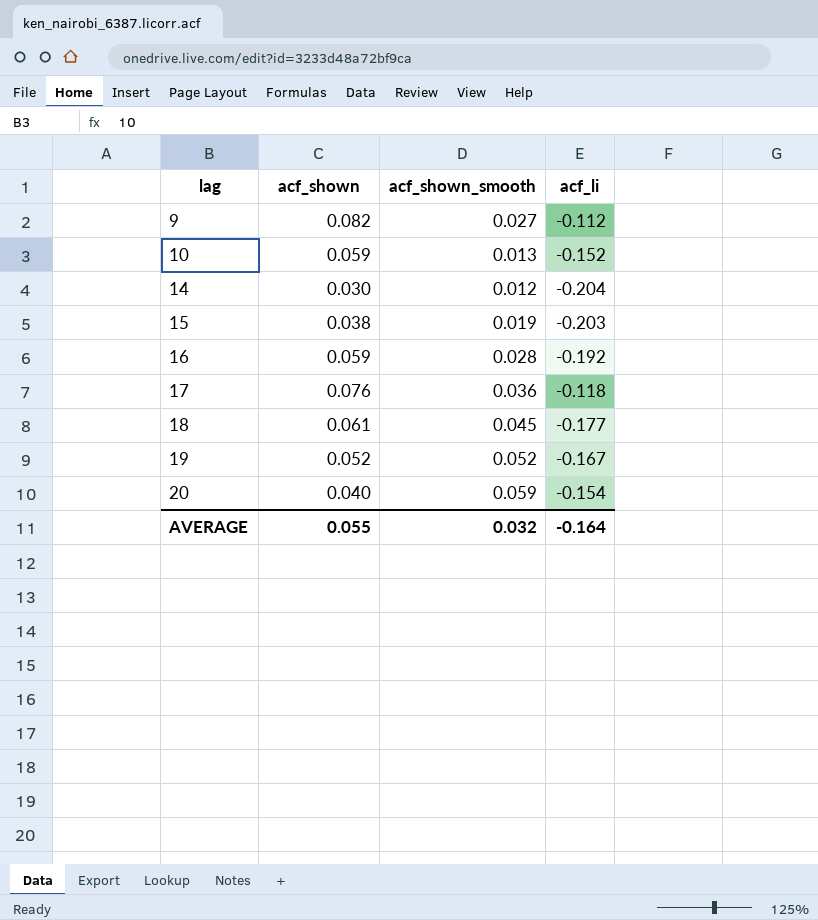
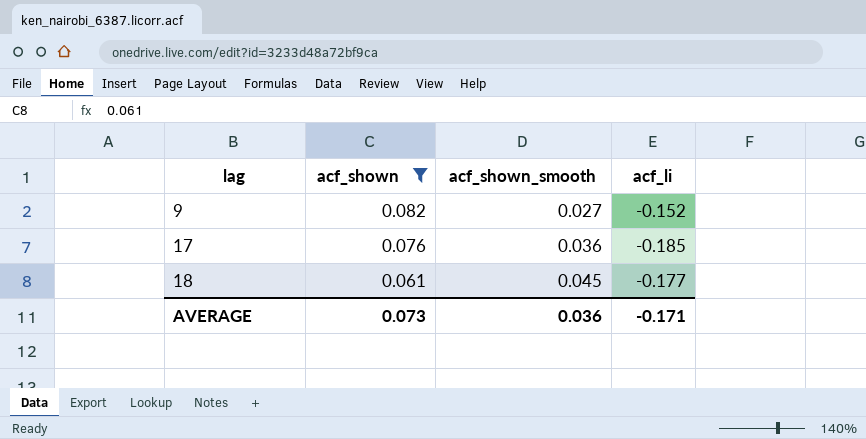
filter: none -> acf_shown >= 0.061
9 | acf_li: -0.112 -> -0.152
17 | acf_li: -0.118 -> -0.185
AVERAGE | acf_shown: 0.055 -> 0.073
AVERAGE | acf_shown_smooth: 0.032 -> 0.036
AVERAGE | acf_li: -0.164 -> -0.171

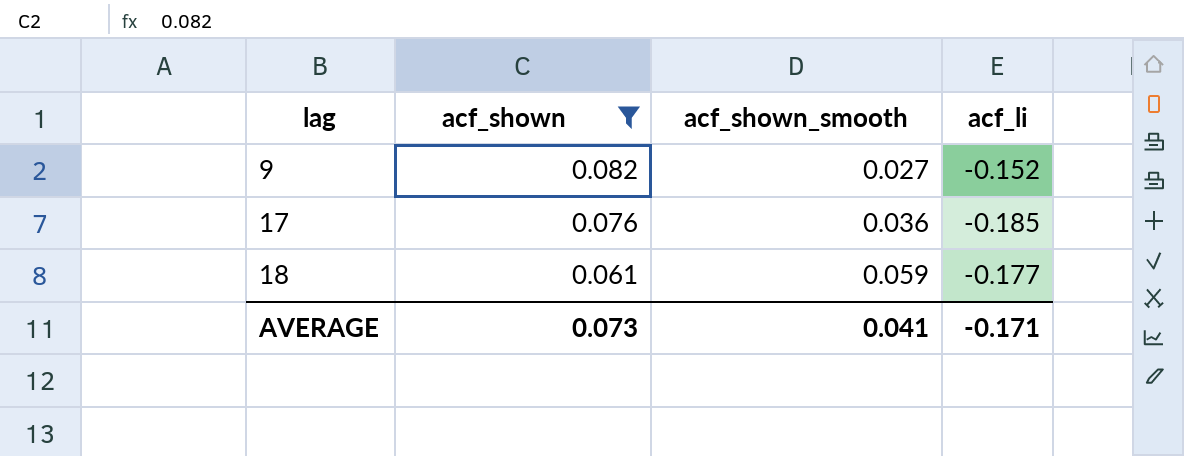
18 | acf_shown_smooth: 0.045 -> 0.059
AVERAGE | acf_shown_smooth: 0.036 -> 0.041

